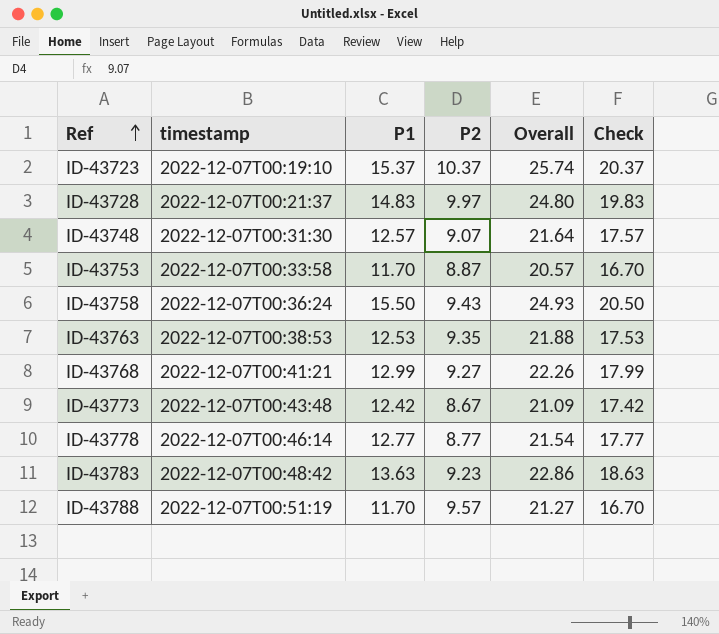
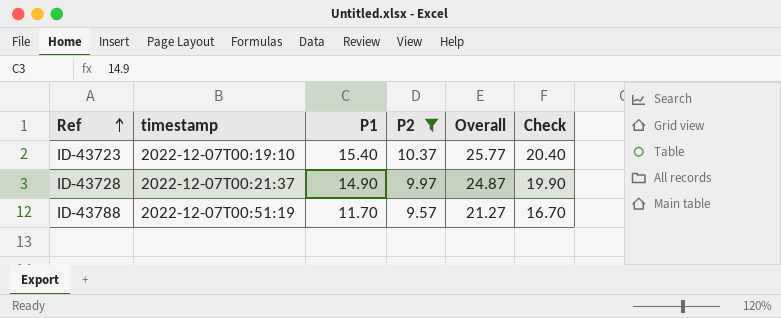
filter: none -> P2 >= 9.57
ID-43723 | P1: 15.37 -> 15.40
ID-43723 | Overall: 25.74 -> 25.77
ID-43723 | Check: 20.37 -> 20.40
ID-43728 | P1: 14.83 -> 14.90
ID-43728 | Overall: 24.80 -> 24.87
ID-43728 | Check: 19.83 -> 19.90

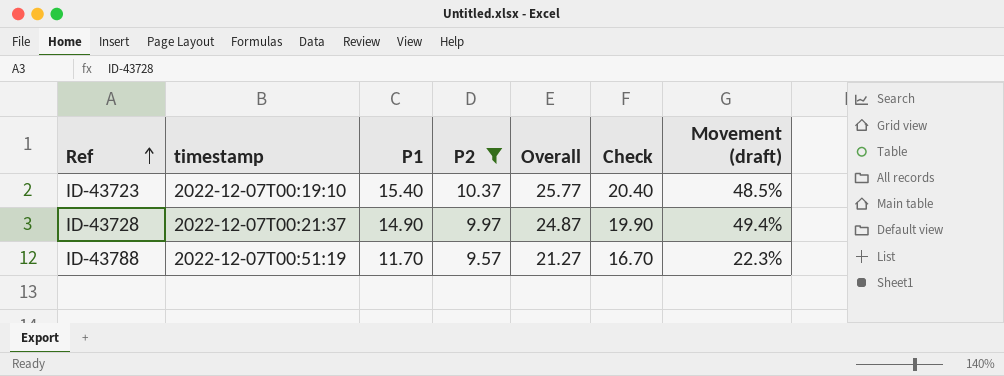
column Movement (draft) | formula: none -> ([P1] - [P2]) / [P2]

